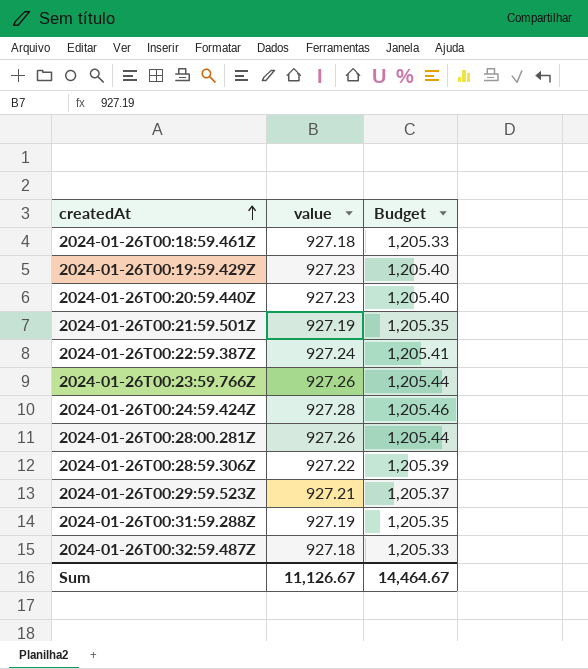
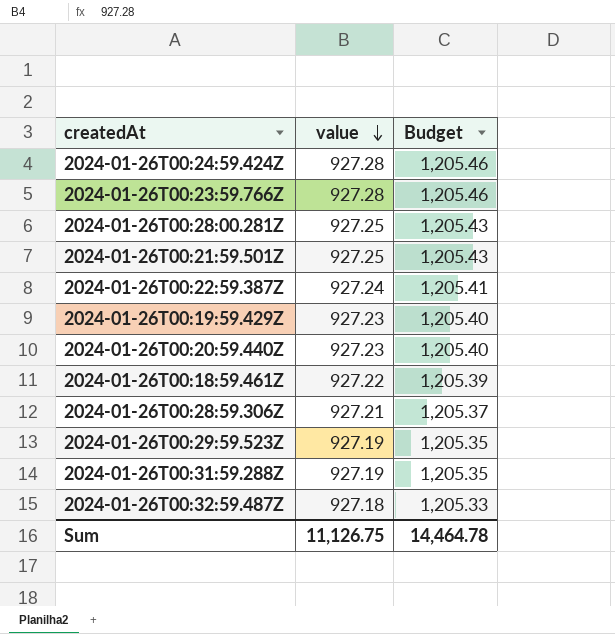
row order: createdAt ascending -> value descending
2024-01-26T00:23:59.766Z | value: 927.26 -> 927.28
2024-01-26T00:23:59.766Z | Budget: 1,205.44 -> 1,205.46
2024-01-26T00:28:00.281Z | value: 927.26 -> 927.25
2024-01-26T00:28:00.281Z | Budget: 1,205.44 -> 1,205.43
2024-01-26T00:21:59.501Z | value: 927.19 -> 927.25
2024-01-26T00:21:59.501Z | Budget: 1,205.35 -> 1,205.43
2024-01-26T00:18:59.461Z | value: 927.18 -> 927.22
2024-01-26T00:18:59.461Z | Budget: 1,205.33 -> 1,205.39
2024-01-26T00:28:59.306Z | value: 927.22 -> 927.21
2024-01-26T00:28:59.306Z | Budget: 1,205.39 -> 1,205.37
2024-01-26T00:29:59.523Z | value: 927.21 -> 927.19
2024-01-26T00:29:59.523Z | Budget: 1,205.37 -> 1,205.35
Sum | value: 11,126.67 -> 11,126.75
Sum | Budget: 14,464.67 -> 14,464.78

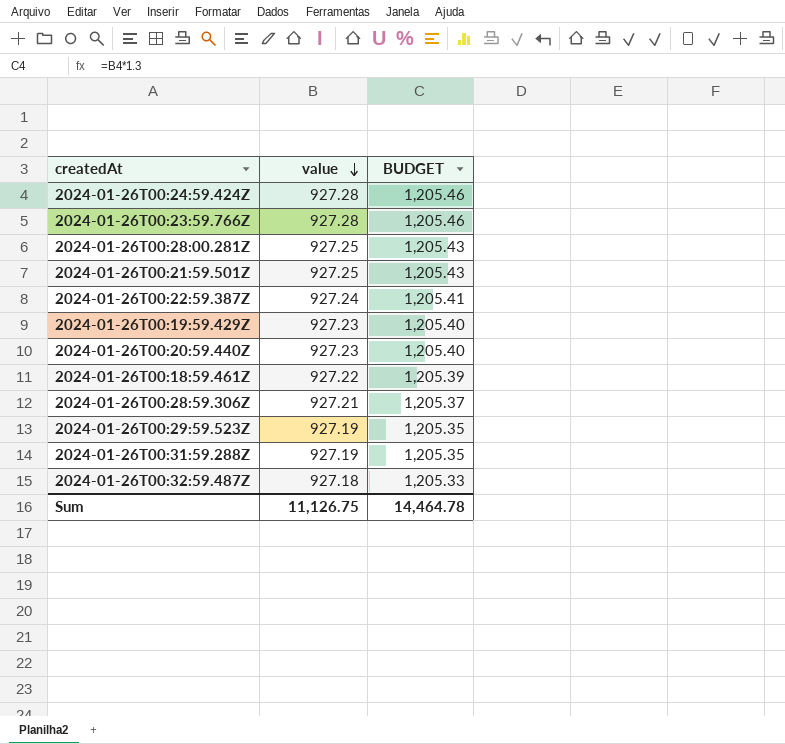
column name: Budget -> BUDGET

